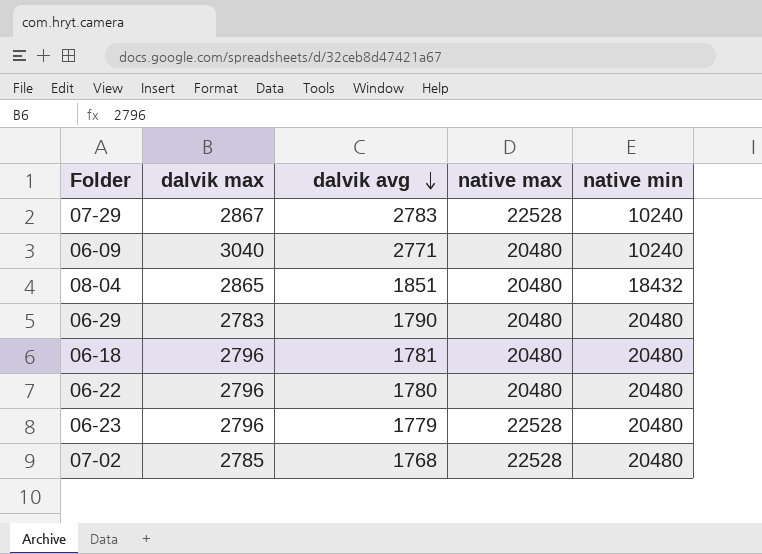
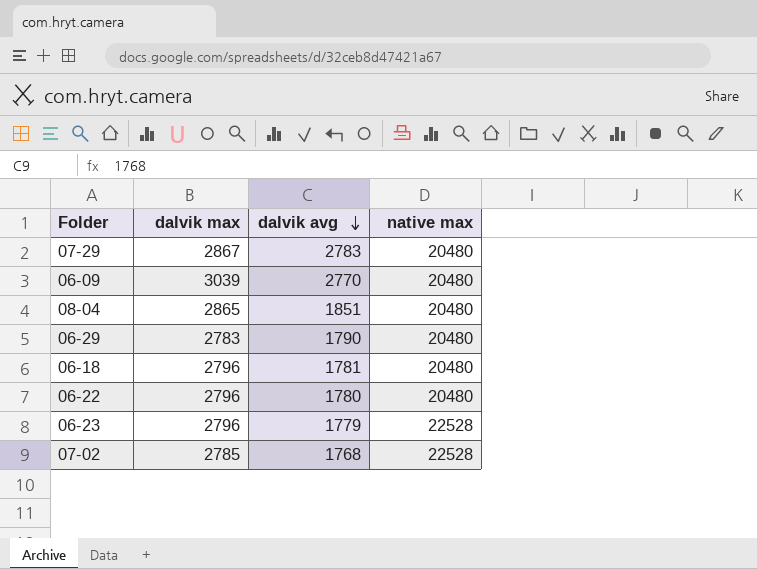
column native min | position: 5 -> none
07-29 | native max: 22528 -> 20480
06-09 | dalvik max: 3040 -> 3039
06-09 | dalvik avg: 2771 -> 2770

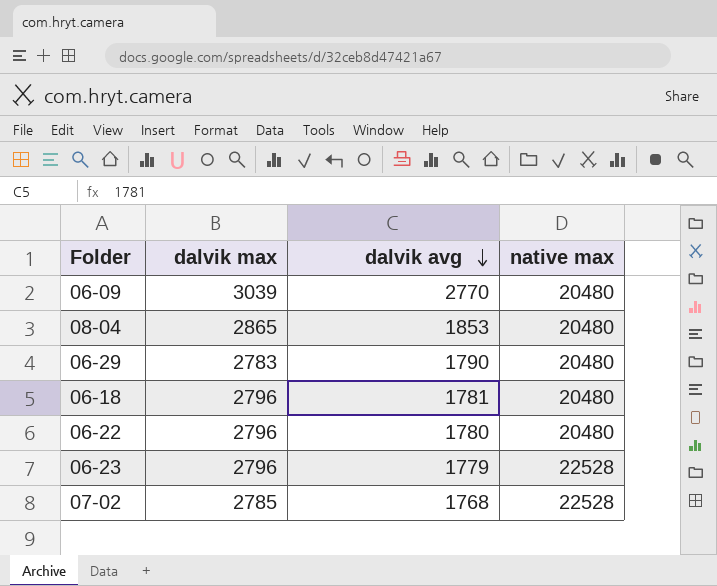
row 07-29: 2867 | 2783 | 20480 -> none
08-04 | dalvik avg: 1851 -> 1853

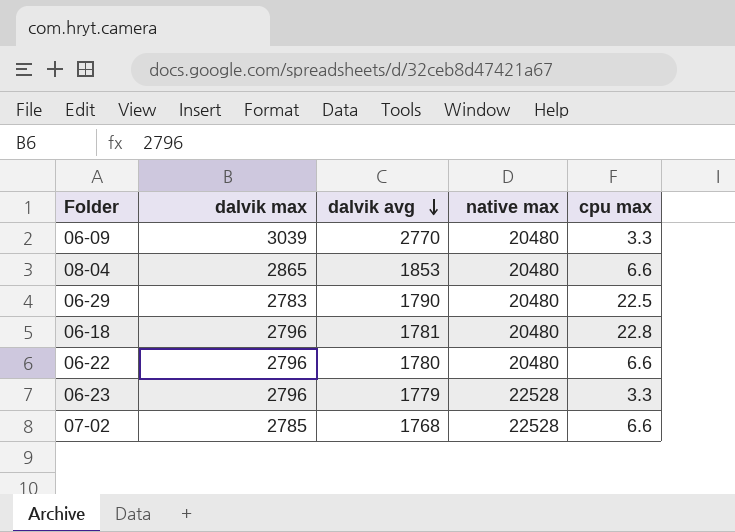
column cpu max | position: none -> 5

